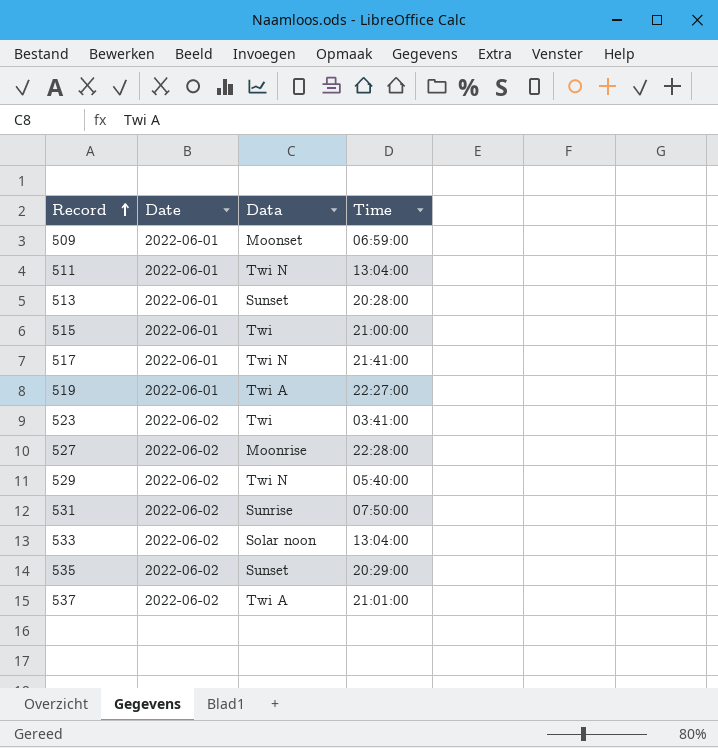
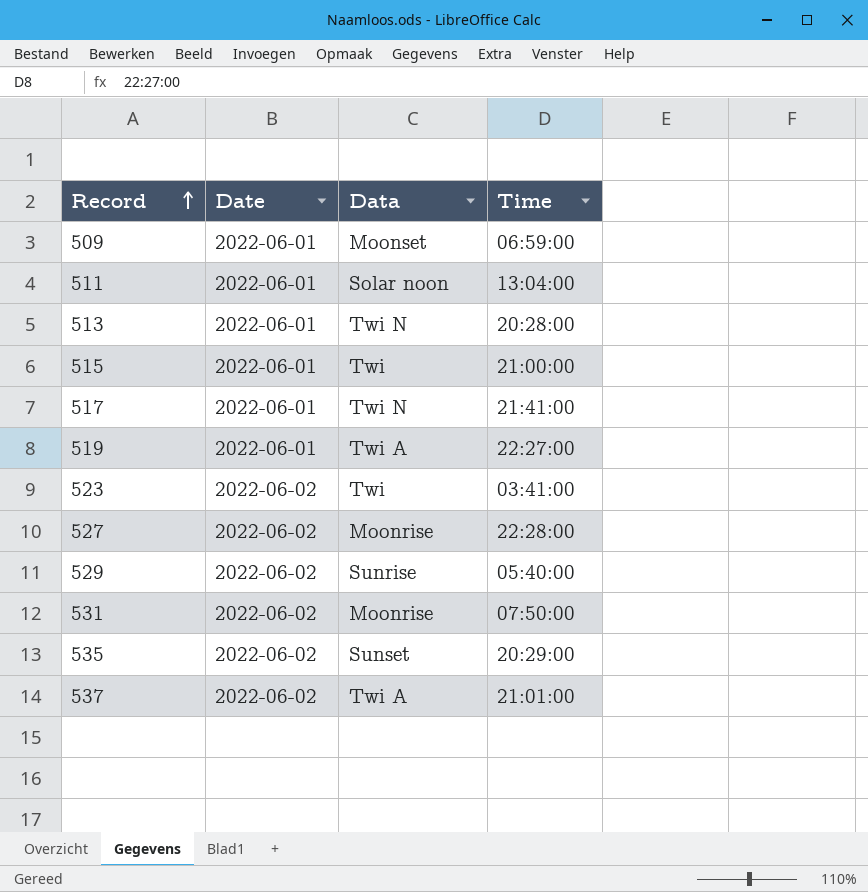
row 533: 2022-06-02 | Solar noon | 13:04:00 -> none
511 | Data: Twi N -> Solar noon
513 | Data: Sunset -> Twi N
529 | Data: Twi N -> Sunrise
531 | Data: Sunrise -> Moonrise

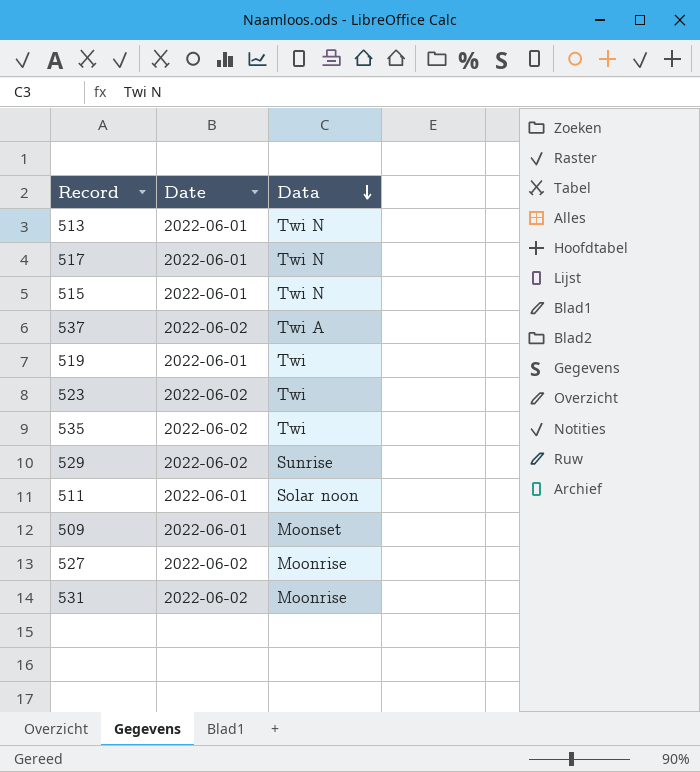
row order: Record ascending -> Data descending
column Time | position: 4 -> none
515 | Data: Twi -> Twi N
519 | Data: Twi A -> Twi
535 | Data: Sunset -> Twi

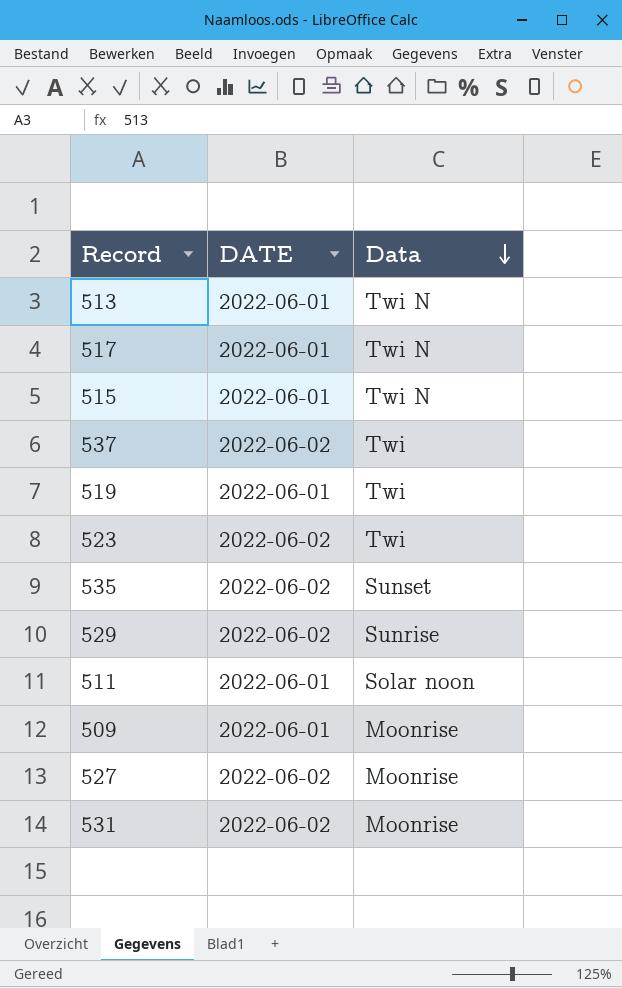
column name: Date -> DATE
537 | Data: Twi A -> Twi
535 | Data: Twi -> Sunset
509 | Data: Moonset -> Moonrise

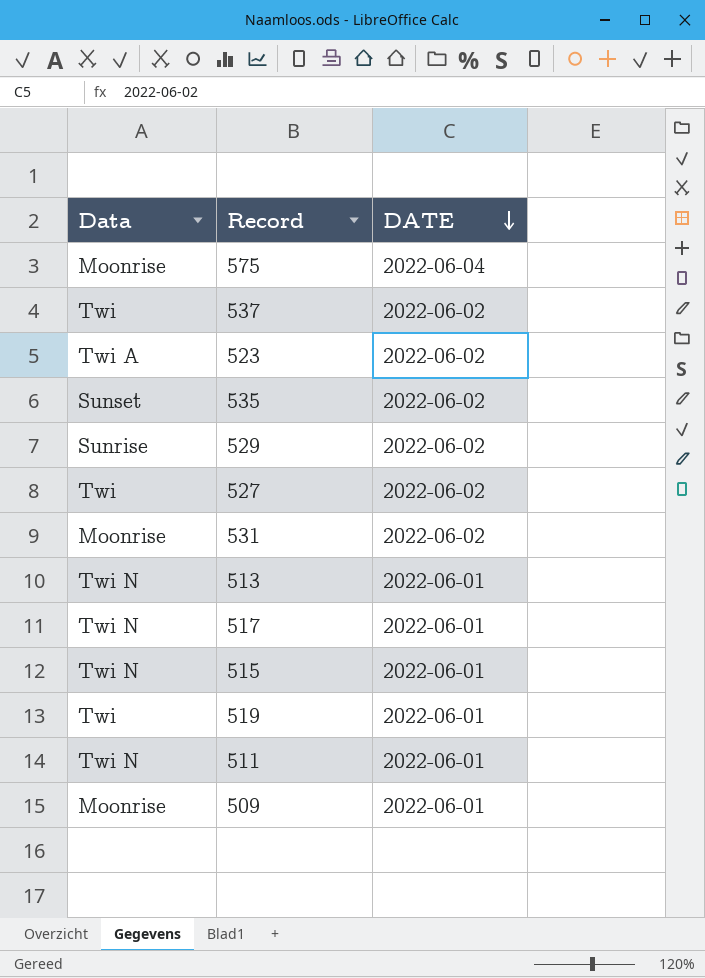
row order: Data descending -> DATE descending
column Data | position: 3 -> 1
row 575: none -> Moonrise | 2022-06-04
523 | Data: Twi -> Twi A
527 | Data: Moonrise -> Twi
511 | Data: Solar noon -> Twi N

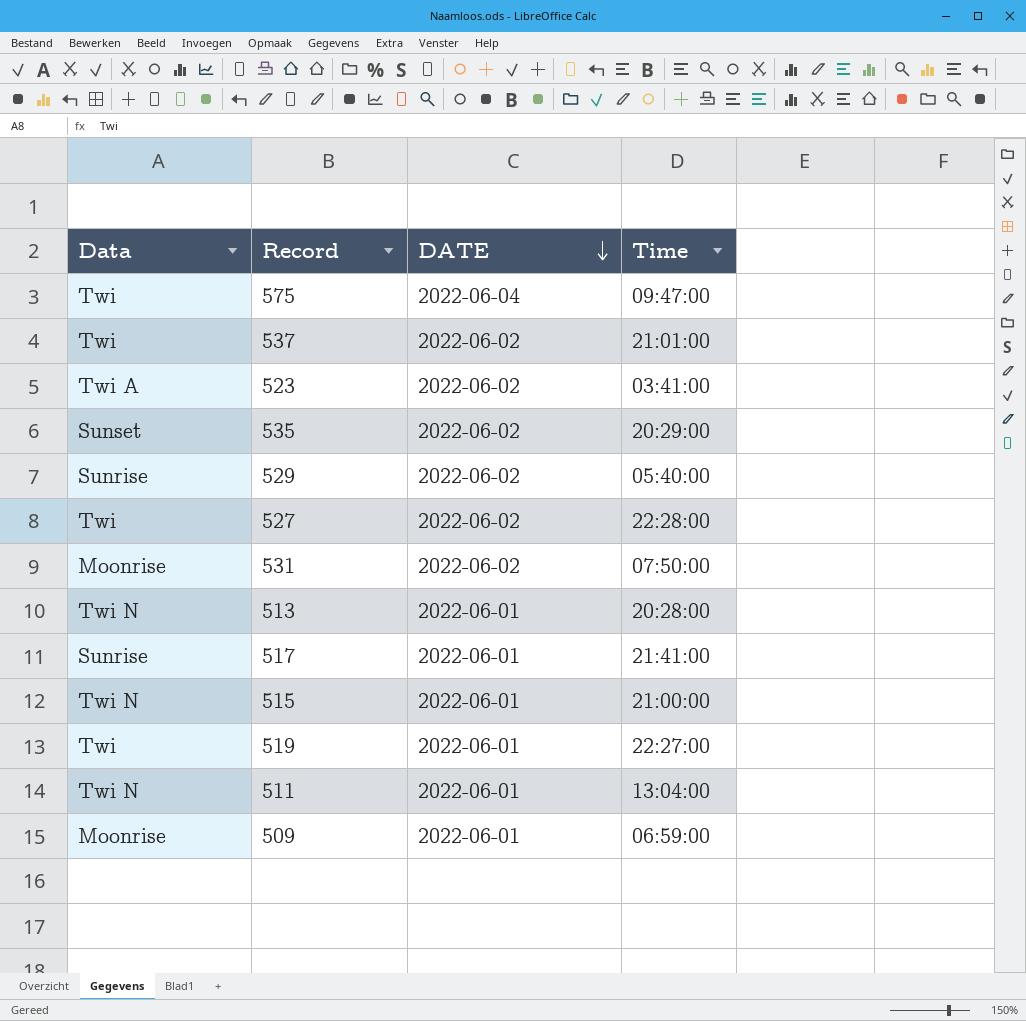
column Time | position: none -> 4
575 | Data: Moonrise -> Twi
517 | Data: Twi N -> Sunrise

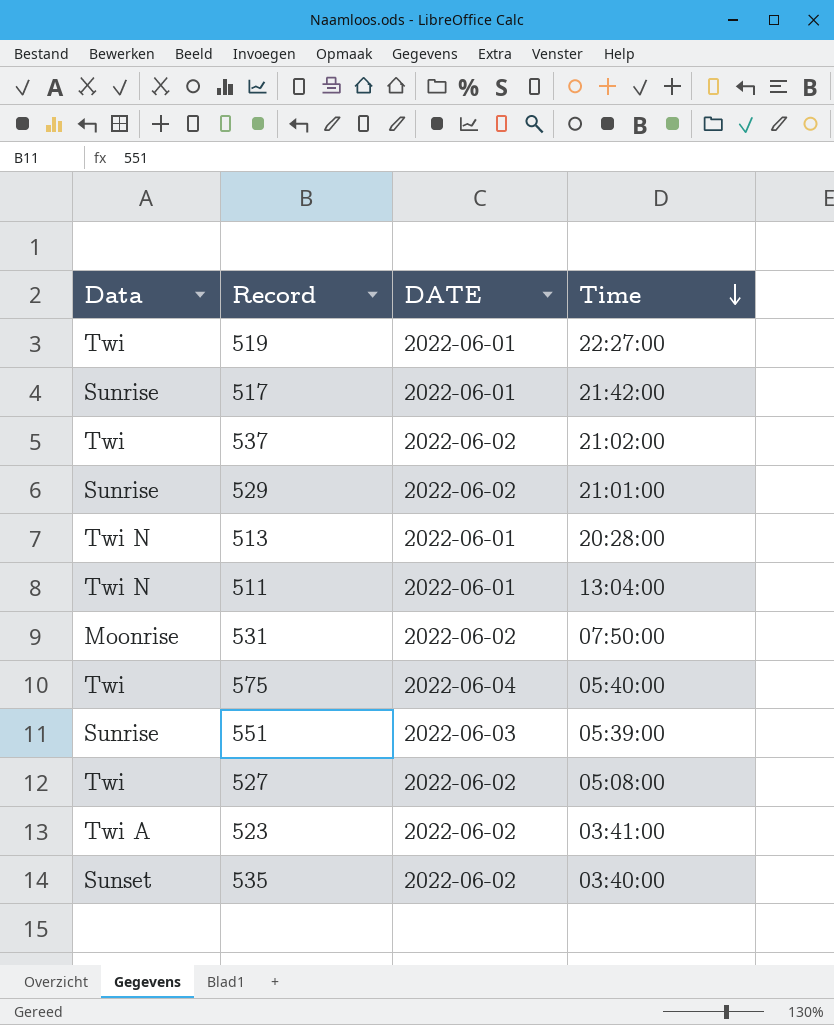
row order: DATE descending -> Time descending
row 515: Twi N | 2022-06-01 | 21:00:00 -> none
row 509: Moonrise | 2022-06-01 | 06:59:00 -> none
517 | Time: 21:41:00 -> 21:42:00
537 | Time: 21:01:00 -> 21:02:00
529 | Time: 05:40:00 -> 21:01:00
575 | Time: 09:47:00 -> 05:40:00
row 551: none -> Sunrise | 2022-06-03 | 05:39:00
527 | Time: 22:28:00 -> 05:08:00
535 | Time: 20:29:00 -> 03:40:00

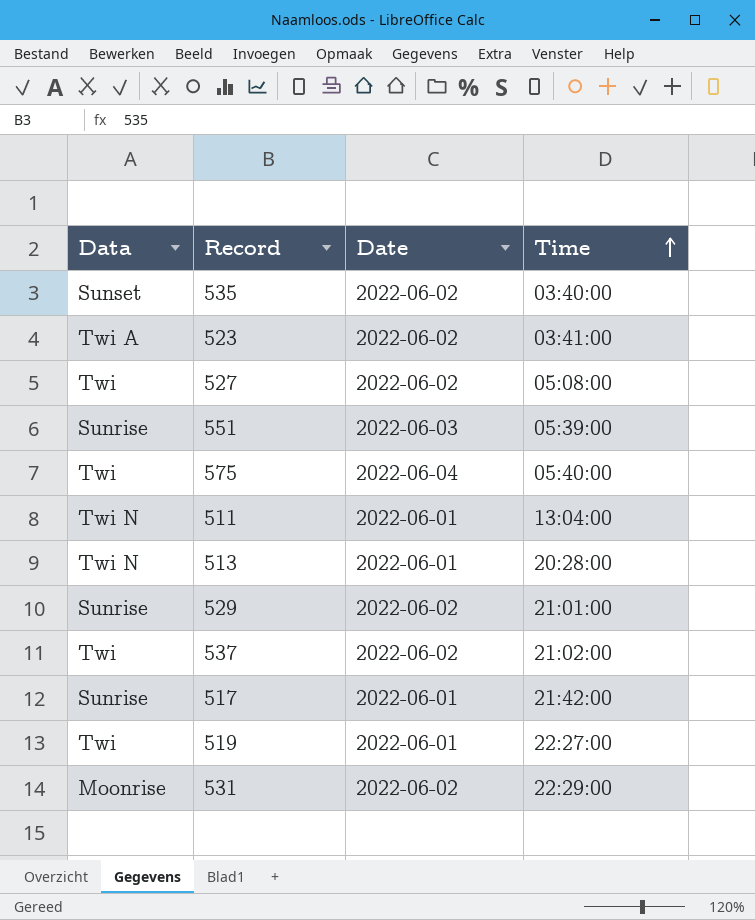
row order: Time descending -> Time ascending
column name: DATE -> Date
531 | Time: 07:50:00 -> 22:29:00

